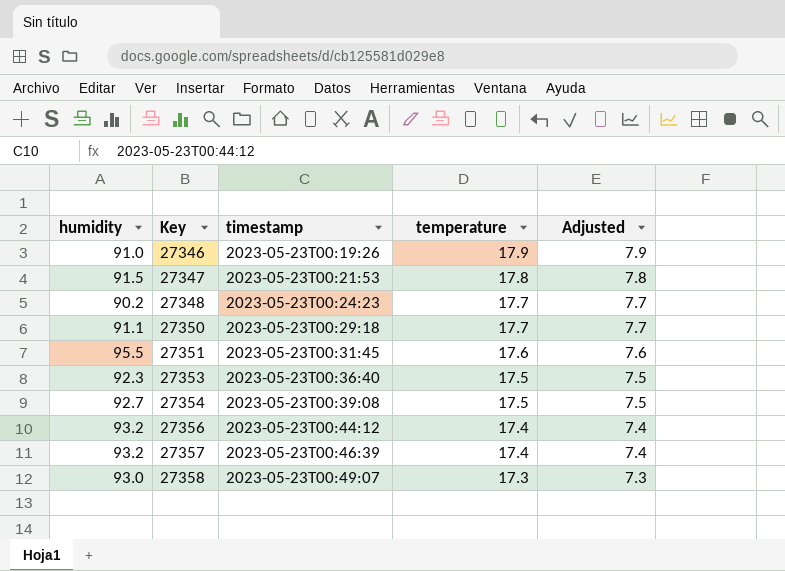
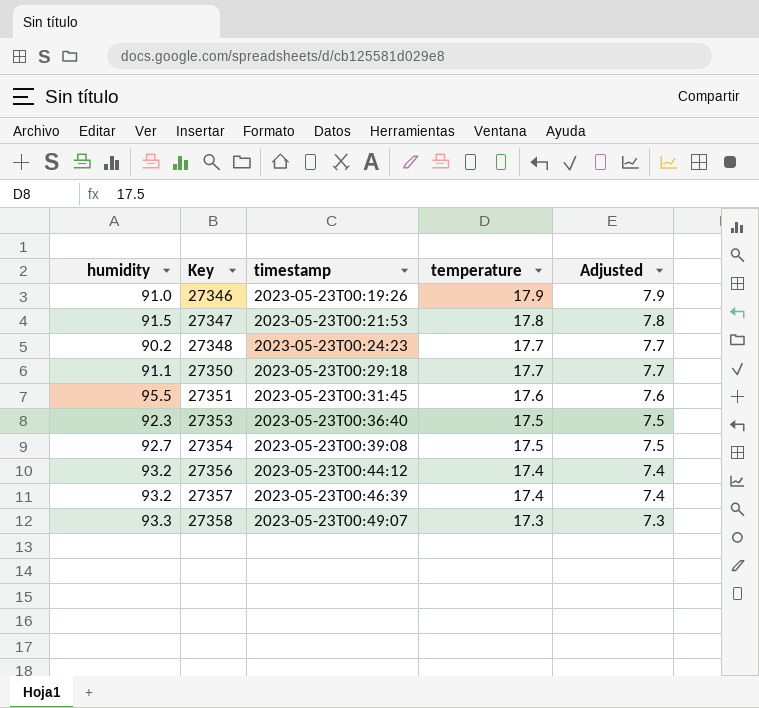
27358 | humidity: 93.0 -> 93.3

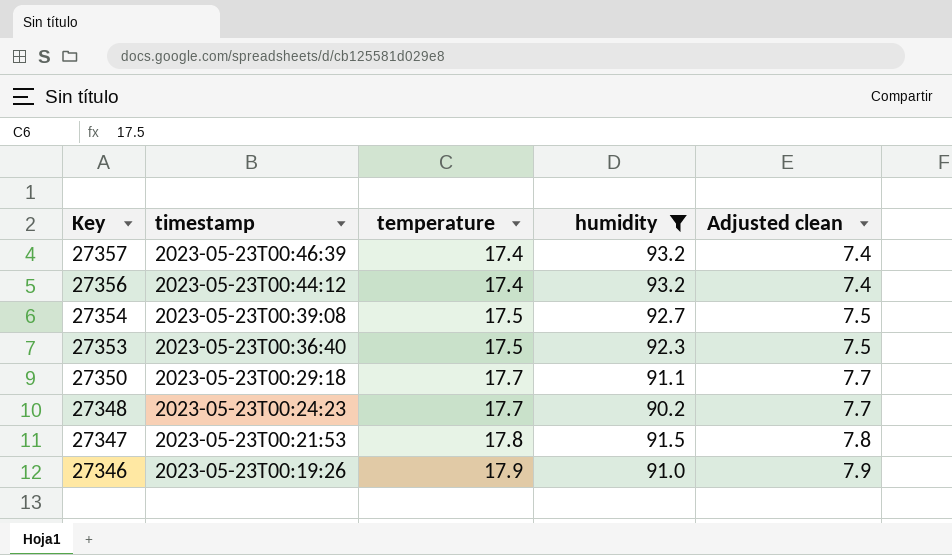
filter: none -> humidity <= 93.2
row order: Key ascending -> Key descending
column humidity | position: 1 -> 4
column name: Adjusted -> Adjusted clean

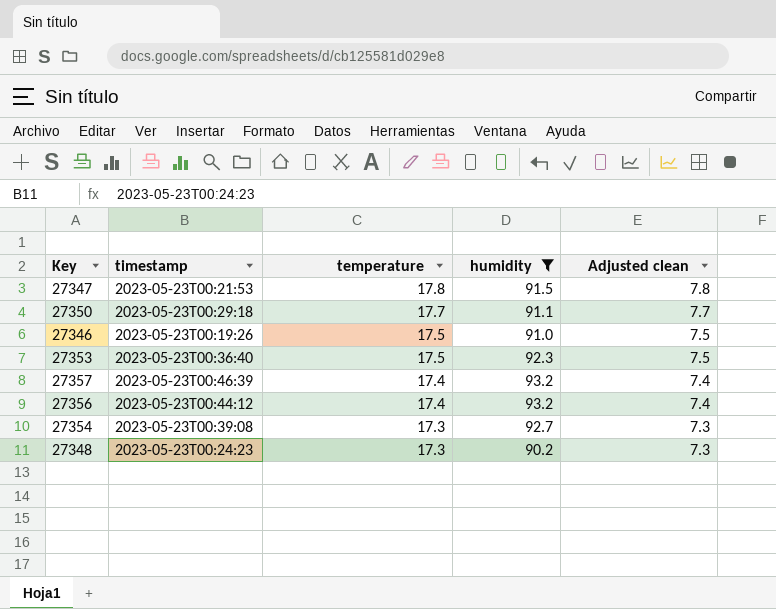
row order: Key descending -> temperature descending
27346 | temperature: 17.9 -> 17.5
27346 | Adjusted clean: 7.9 -> 7.5
27354 | temperature: 17.5 -> 17.3
27354 | Adjusted clean: 7.5 -> 7.3
27348 | temperature: 17.7 -> 17.3
27348 | Adjusted clean: 7.7 -> 7.3

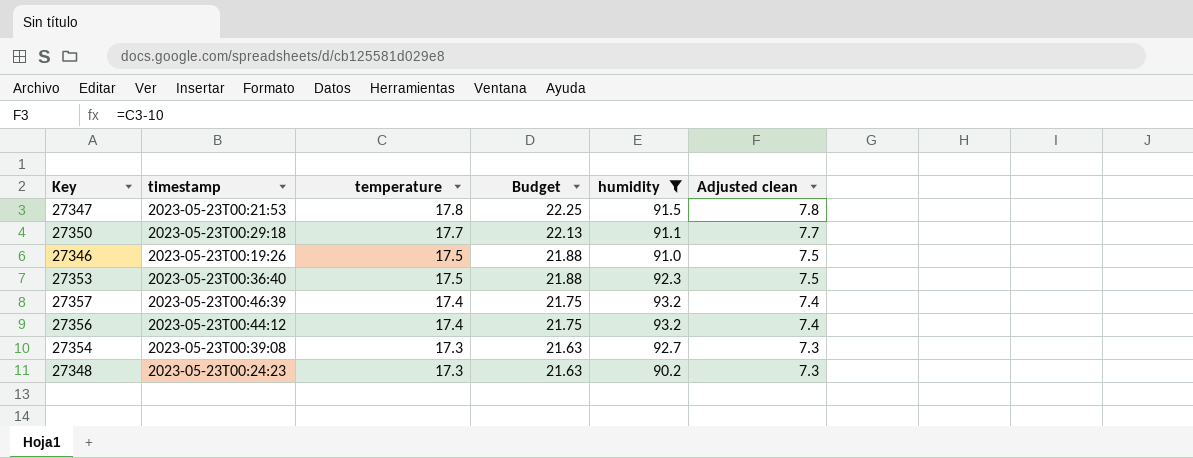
column Budget | formula: none -> [temperature] * 1.25

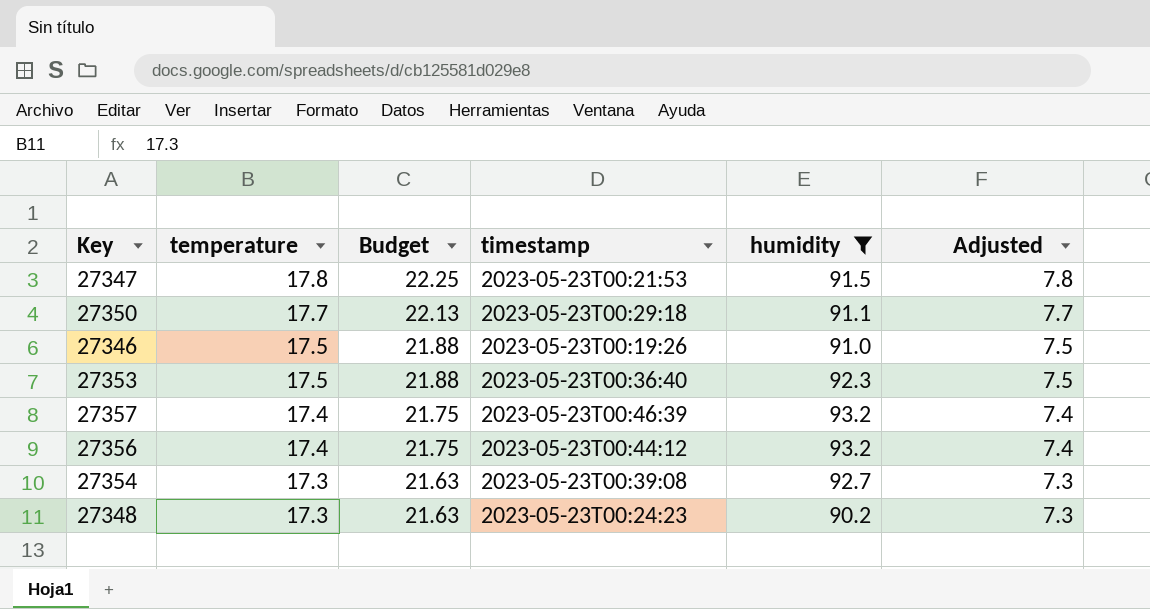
column timestamp | position: 2 -> 4
column name: Adjusted clean -> Adjusted

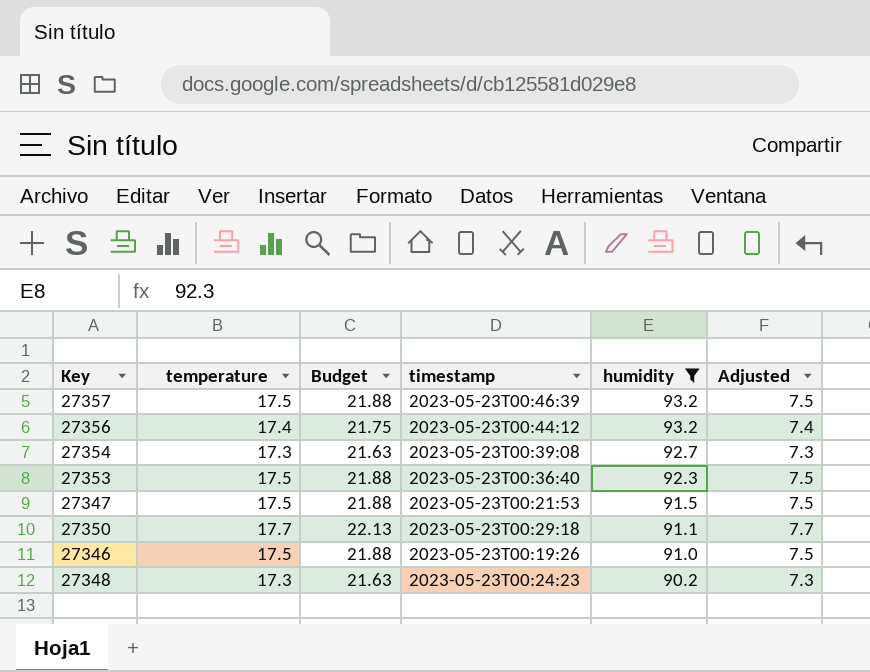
row order: temperature descending -> humidity descending
27357 | temperature: 17.4 -> 17.5
27357 | Budget: 21.75 -> 21.88
27357 | Adjusted: 7.4 -> 7.5
27347 | temperature: 17.8 -> 17.5
27347 | Budget: 22.25 -> 21.88
27347 | Adjusted: 7.8 -> 7.5

